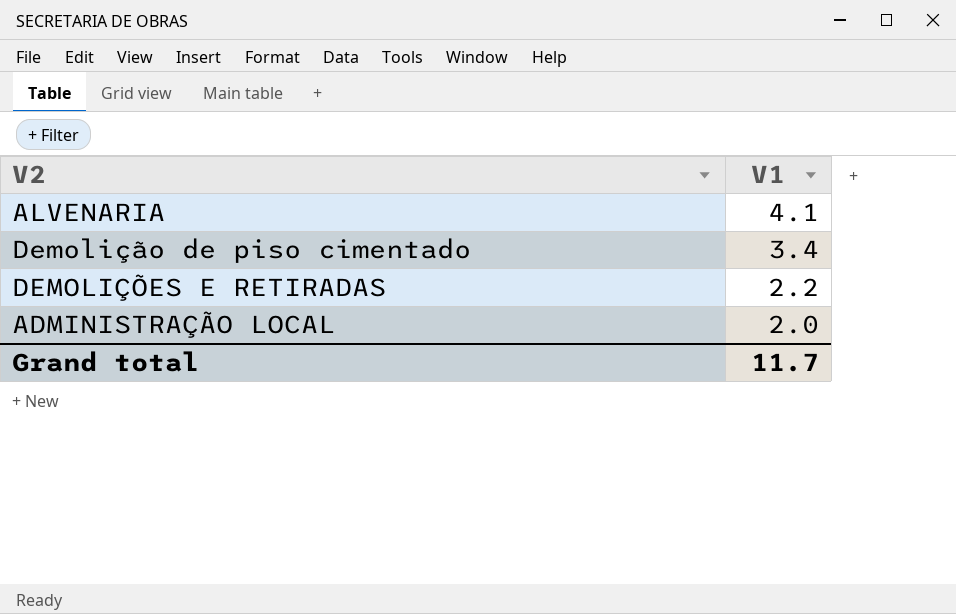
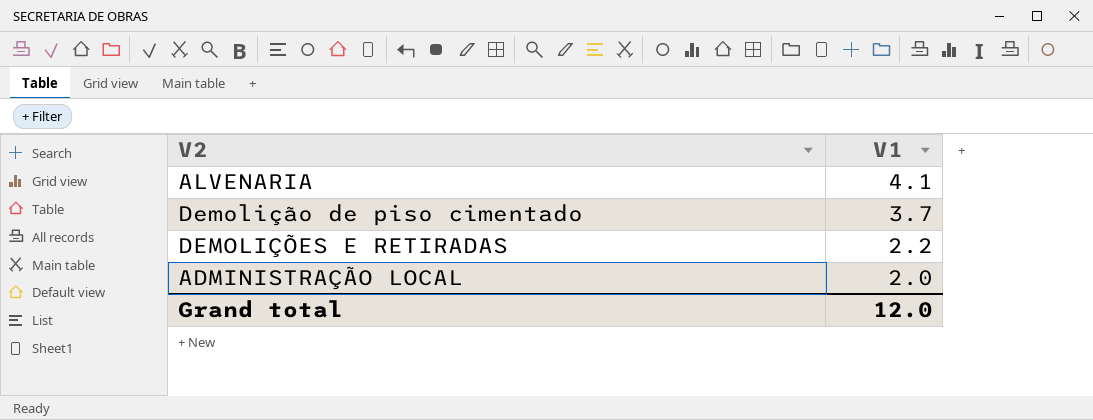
Demolição de piso cimentado | V1: 3.4 -> 3.7
Grand total | V1: 11.7 -> 12.0

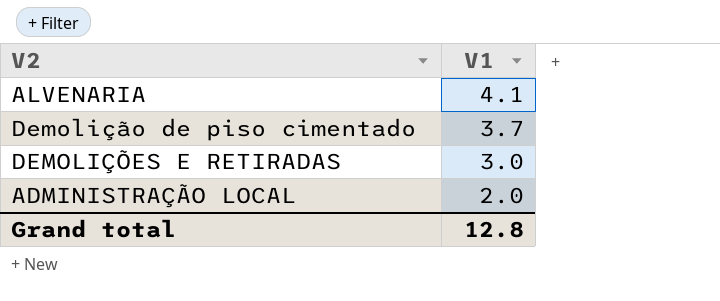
DEMOLIÇÕES E RETIRADAS | V1: 2.2 -> 3.0
Grand total | V1: 12.0 -> 12.8

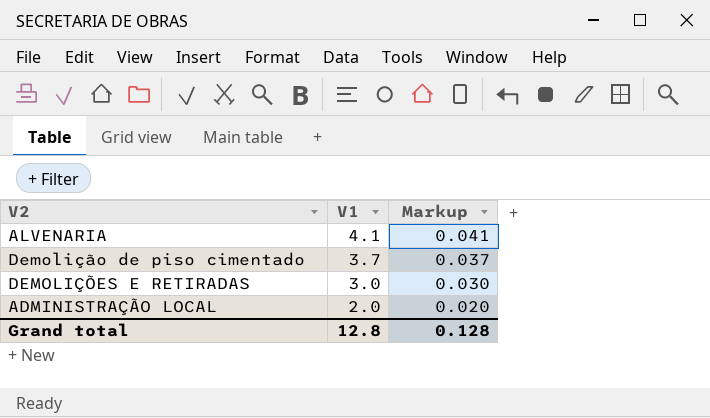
column Markup | formula: none -> [V1] * 0.01

